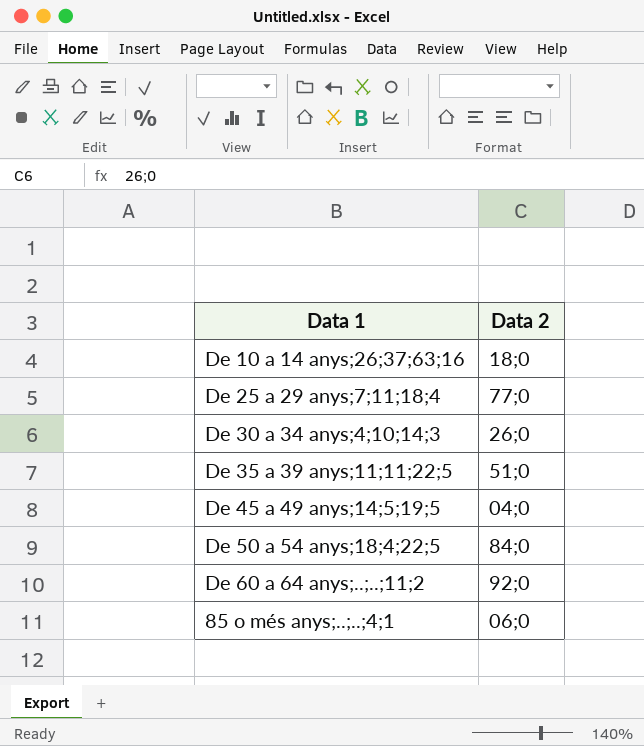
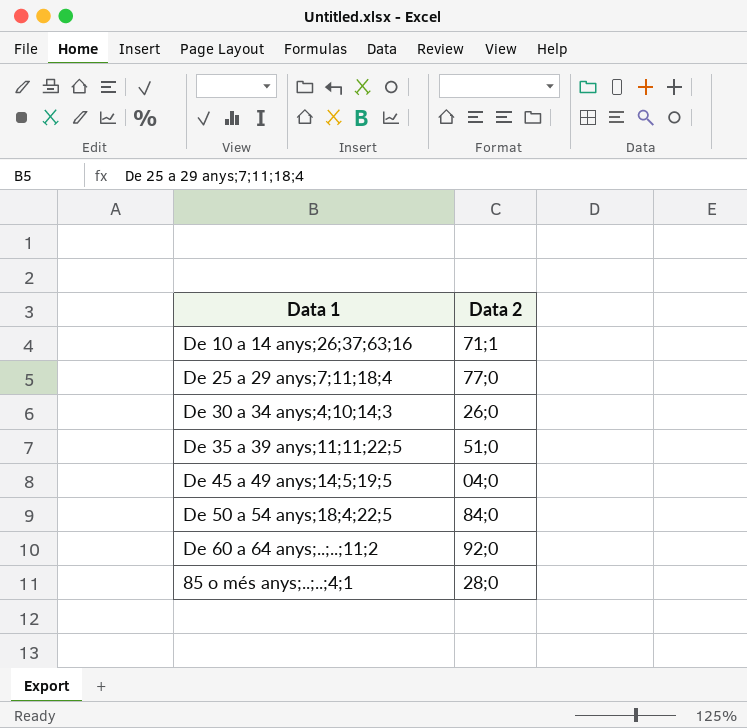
De 10 a 14 anys;26;37;63;16 | Data 2: 18;0 -> 71;1
85 o més anys;..;..;4;1 | Data 2: 06;0 -> 28;0

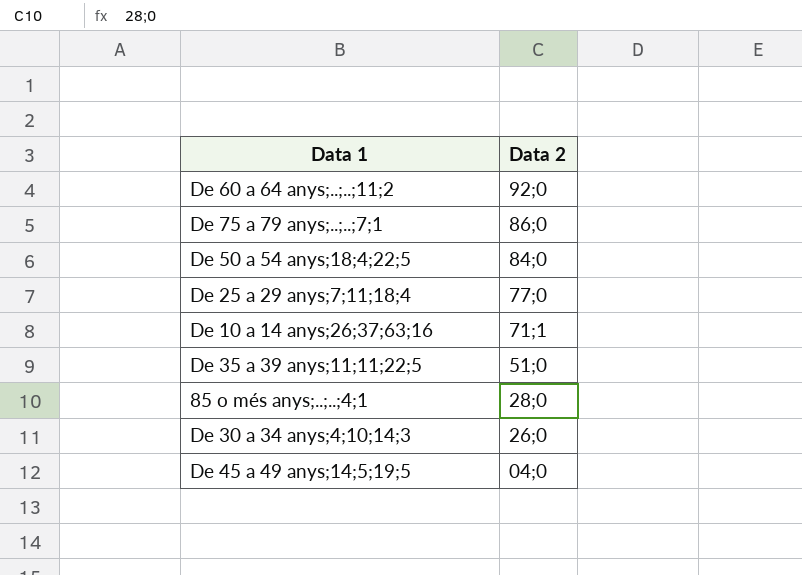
row order: none -> Data 2 descending
row De 75 a 79 anys;..;..;7;1: none -> 86;0

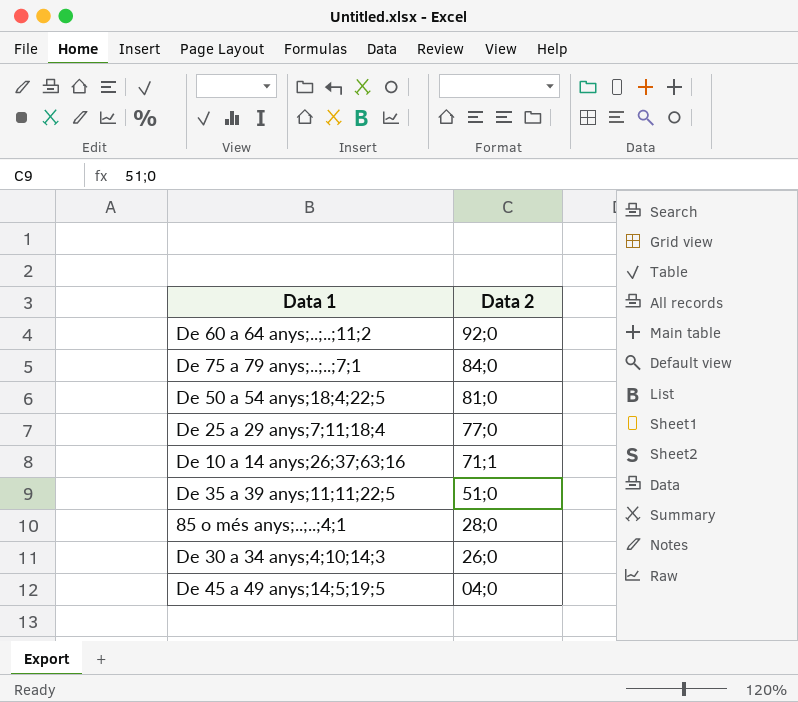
De 75 a 79 anys;..;..;7;1 | Data 2: 86;0 -> 84;0
De 50 a 54 anys;18;4;22;5 | Data 2: 84;0 -> 81;0

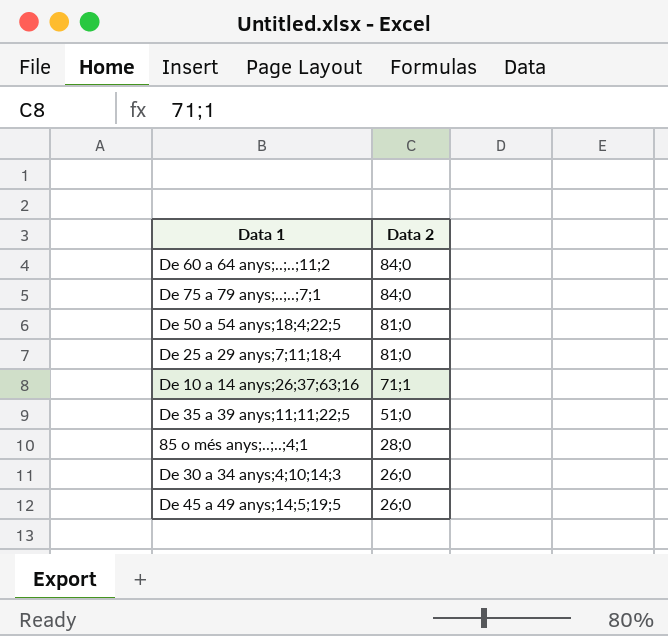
De 60 a 64 anys;..;..;11;2 | Data 2: 92;0 -> 84;0
De 25 a 29 anys;7;11;18;4 | Data 2: 77;0 -> 81;0
De 45 a 49 anys;14;5;19;5 | Data 2: 04;0 -> 26;0

